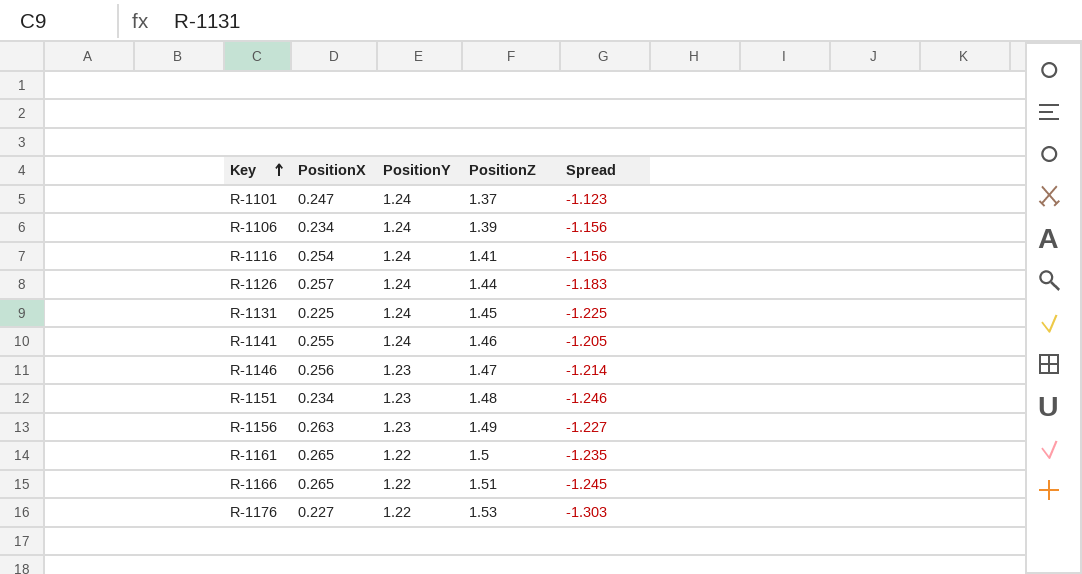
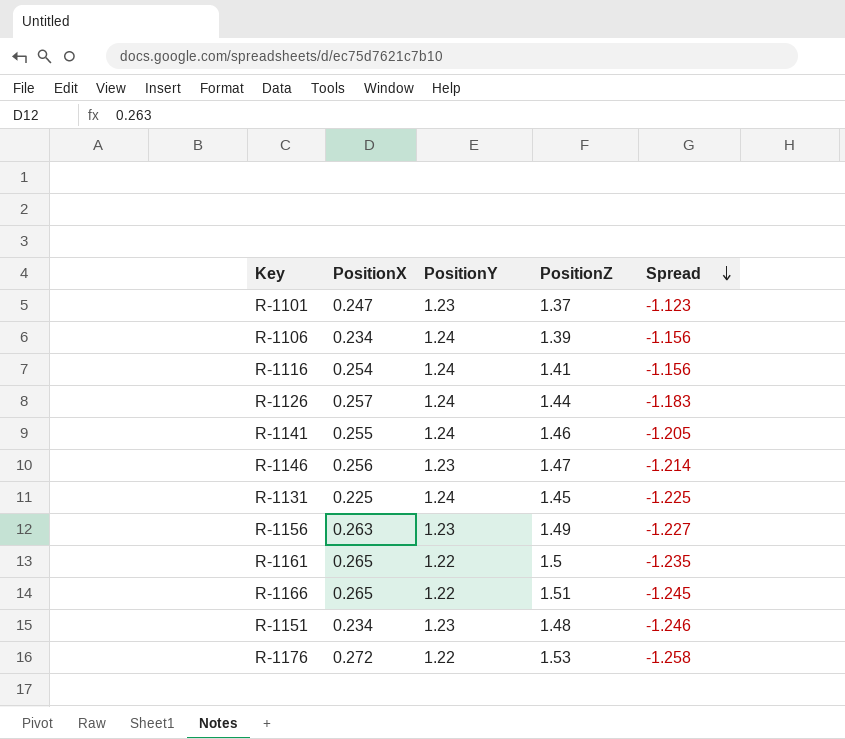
row order: Key ascending -> Spread descending
R-1101 | PositionY: 1.24 -> 1.23
R-1176 | PositionX: 0.227 -> 0.272
R-1176 | Spread: -1.303 -> -1.258

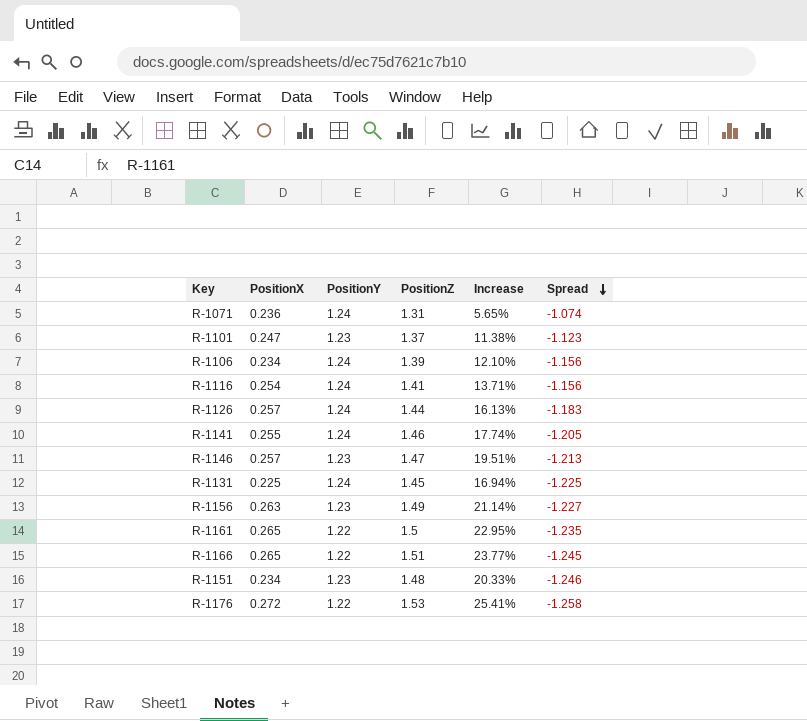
column Increase | formula: none -> ([PositionZ] - [PositionY]) / [PositionY]
row R-1071: none -> 0.236 | 1.24 | 1.31 | 5.65% | -1.074
R-1146 | PositionX: 0.256 -> 0.257
R-1146 | Spread: -1.214 -> -1.213

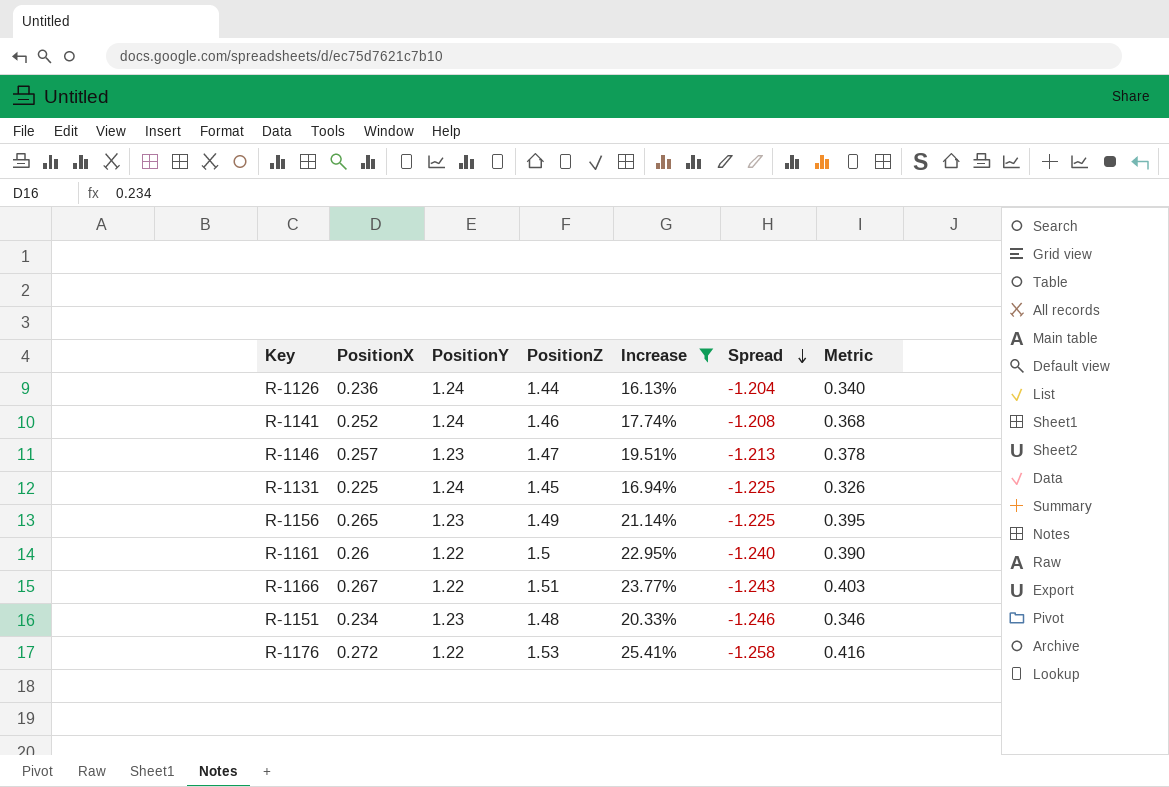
filter: none -> Increase >= 16.13%
column Metric | formula: none -> [PositionX] * [PositionZ]
R-1126 | PositionX: 0.257 -> 0.236
R-1126 | Spread: -1.183 -> -1.204
R-1141 | PositionX: 0.255 -> 0.252
R-1141 | Spread: -1.205 -> -1.208
R-1156 | PositionX: 0.263 -> 0.265
R-1156 | Spread: -1.227 -> -1.225
R-1161 | PositionX: 0.265 -> 0.26
R-1161 | Spread: -1.235 -> -1.240
R-1166 | PositionX: 0.265 -> 0.267
R-1166 | Spread: -1.245 -> -1.243

